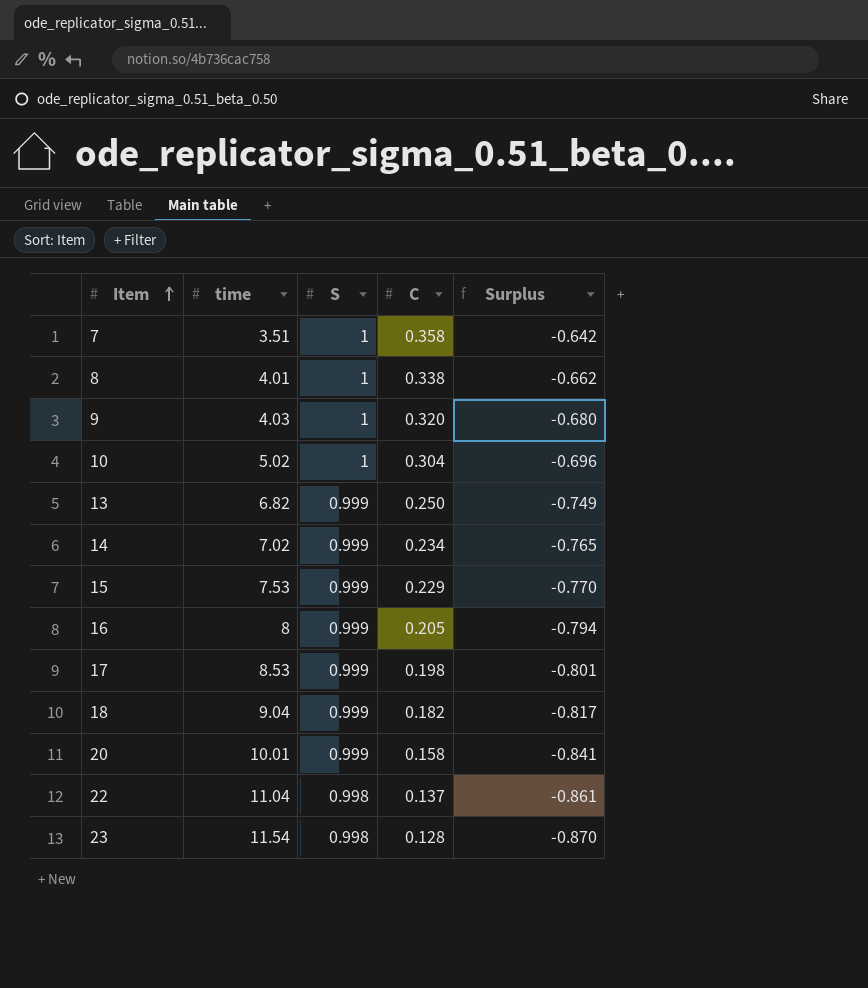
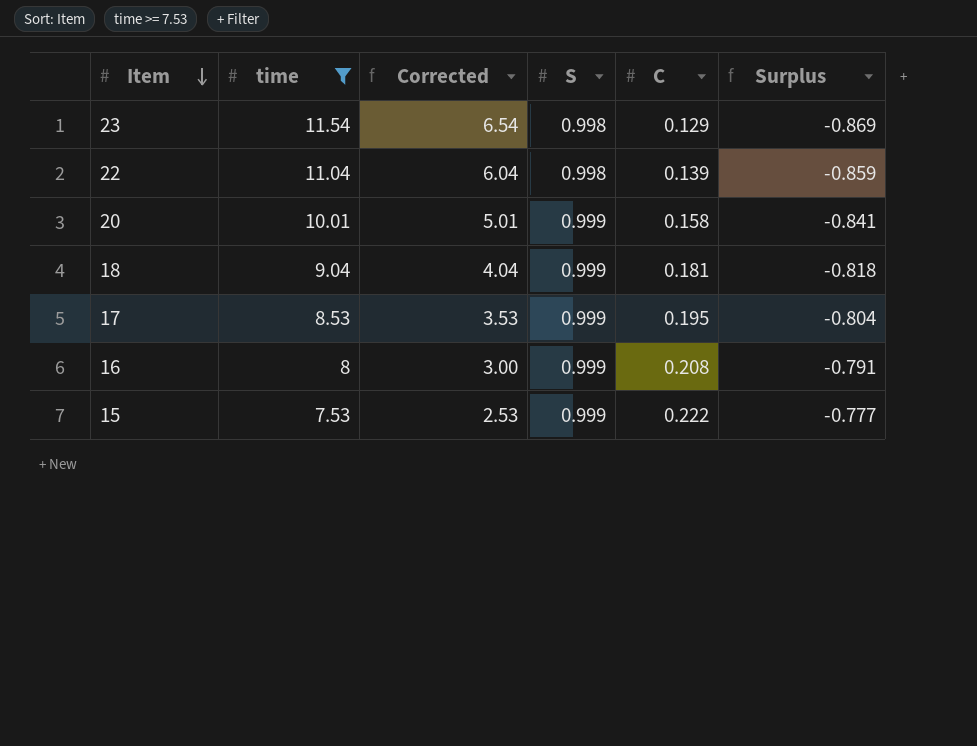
filter: none -> time >= 7.53
row order: Item ascending -> Item descending
column Corrected | formula: none -> [time] - 5
23 | C: 0.128 -> 0.129
23 | Surplus: -0.870 -> -0.869
22 | C: 0.137 -> 0.139
22 | Surplus: -0.861 -> -0.859
18 | C: 0.182 -> 0.181
18 | Surplus: -0.817 -> -0.818
17 | C: 0.198 -> 0.195
17 | Surplus: -0.801 -> -0.804
16 | C: 0.205 -> 0.208
16 | Surplus: -0.794 -> -0.791
15 | C: 0.229 -> 0.222
15 | Surplus: -0.770 -> -0.777

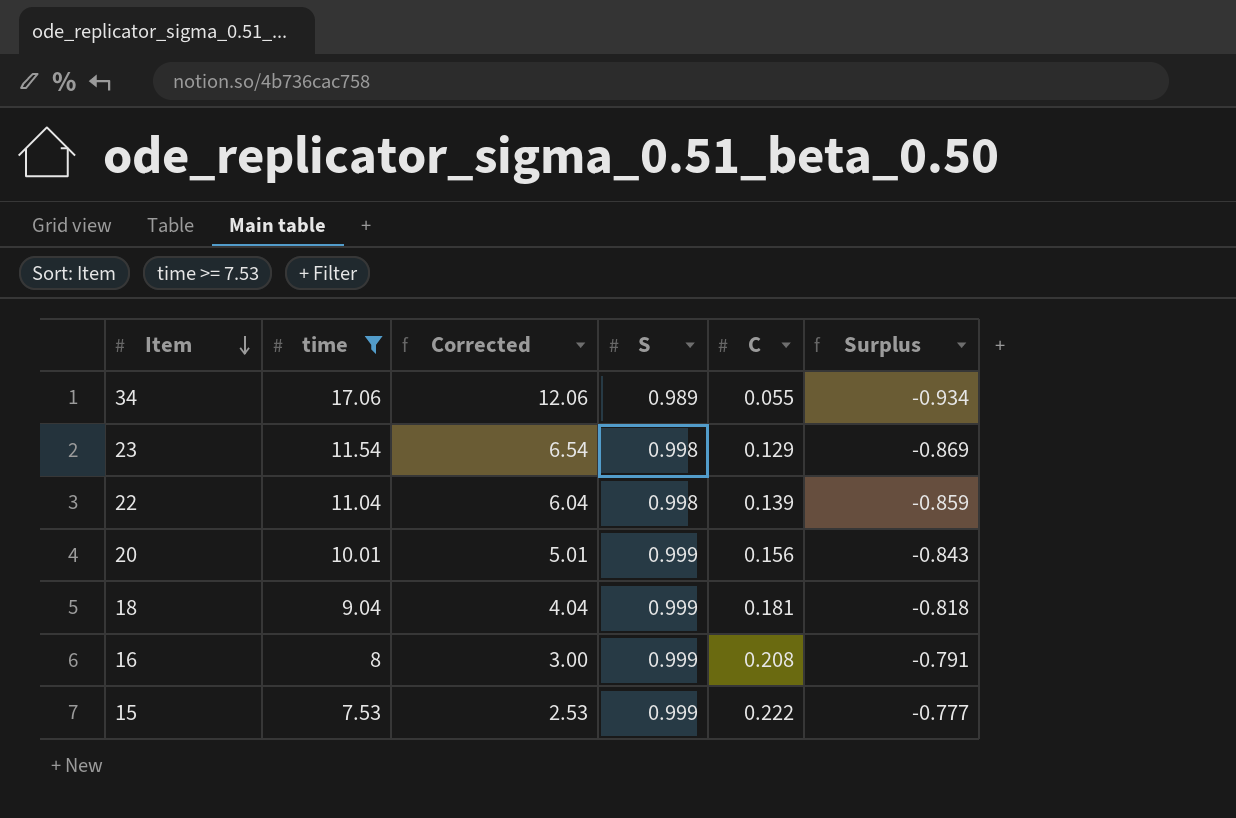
row 17: 8.53 | 3.53 | 0.999 | 0.195 | -0.804 -> none
row 34: none -> 17.06 | 12.06 | 0.989 | 0.055 | -0.934
20 | C: 0.158 -> 0.156
20 | Surplus: -0.841 -> -0.843

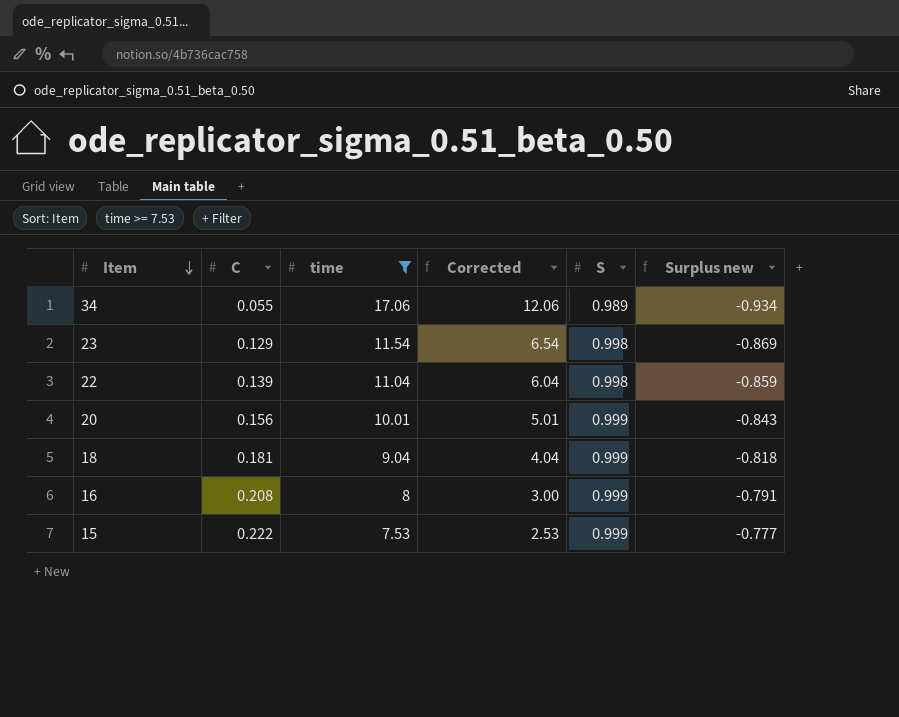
column C | position: 5 -> 2
column name: Surplus -> Surplus new

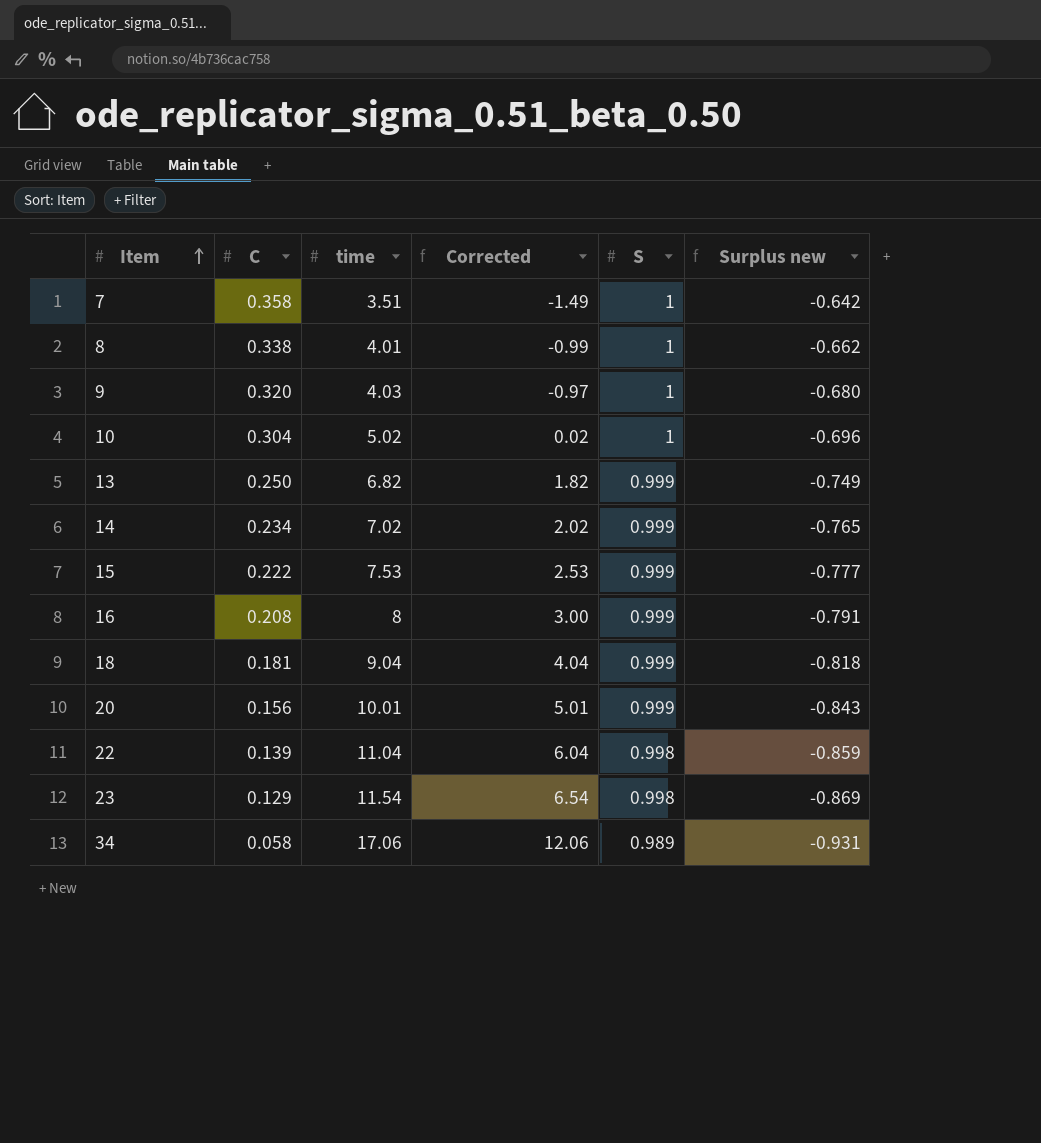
filter: time >= 7.53 -> none
row order: Item descending -> Item ascending
34 | C: 0.055 -> 0.058
34 | Surplus new: -0.934 -> -0.931

